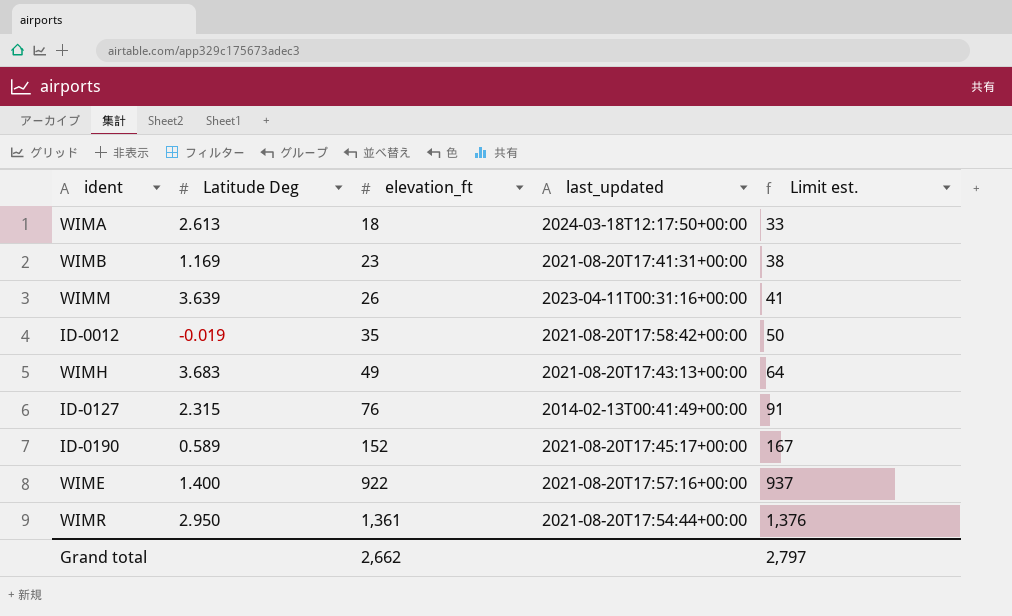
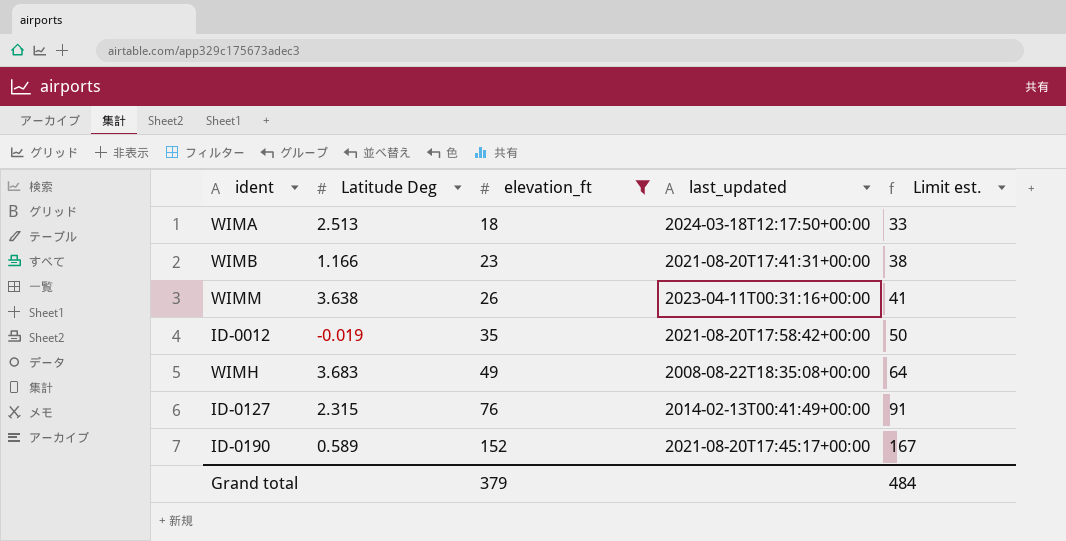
filter: none -> elevation_ft <= 152
WIMA | Latitude Deg: 2.613 -> 2.513
WIMB | Latitude Deg: 1.169 -> 1.166
WIMM | Latitude Deg: 3.639 -> 3.638
WIMH | last_updated: 2021-08-20T17:43:13+00:00 -> 2008-08-22T18:35:08+00:00
Grand total | elevation_ft: 2,662 -> 379
Grand total | Limit est.: 2,797 -> 484

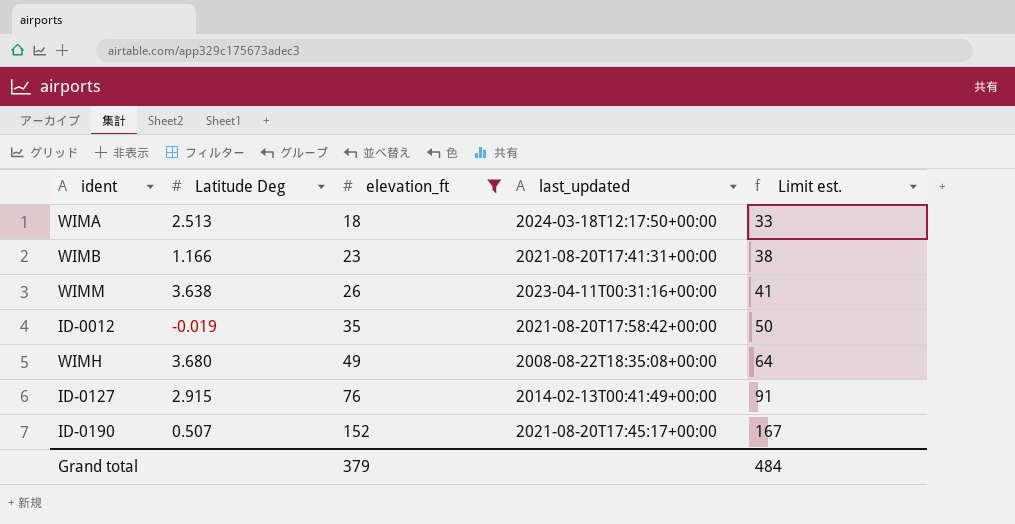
WIMH | Latitude Deg: 3.683 -> 3.680
ID-0127 | Latitude Deg: 2.315 -> 2.915
ID-0190 | Latitude Deg: 0.589 -> 0.507

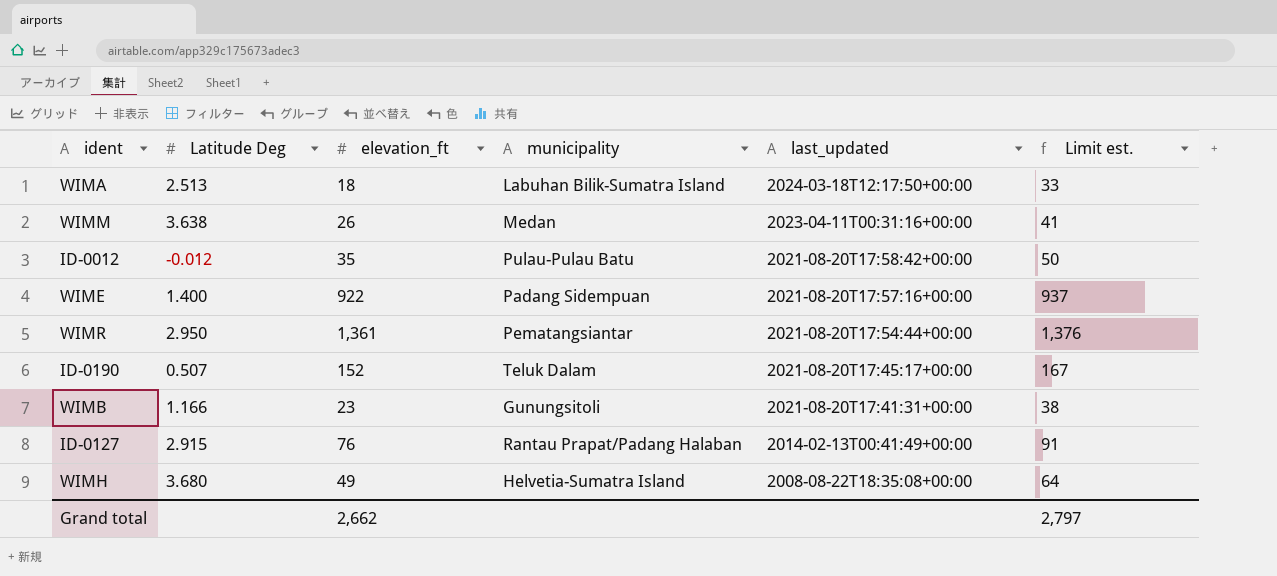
filter: elevation_ft <= 152 -> none
row order: elevation_ft ascending -> last_updated descending
column municipality | position: none -> 4
ID-0012 | Latitude Deg: -0.019 -> -0.012
Grand total | elevation_ft: 379 -> 2,662
Grand total | Limit est.: 484 -> 2,797

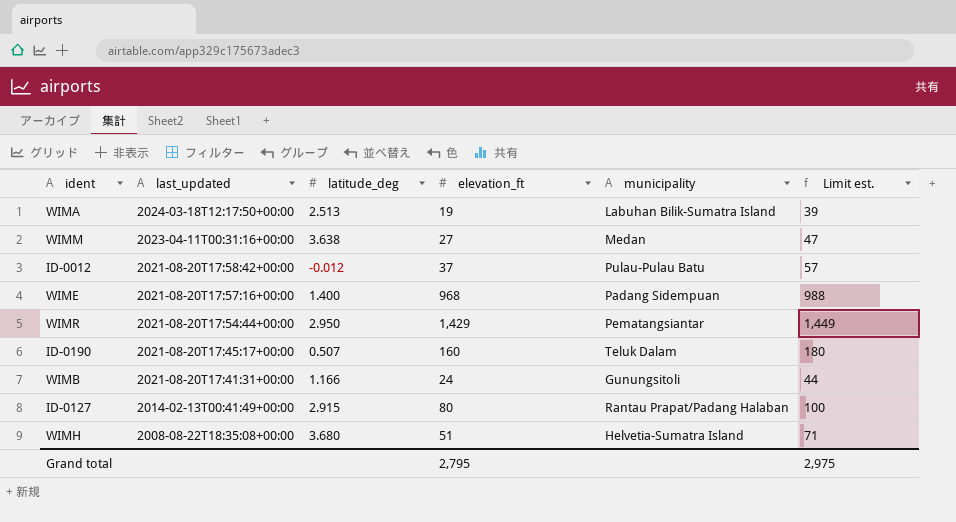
column last_updated | position: 5 -> 2
column name: Latitude Deg -> latitude_deg
column Limit est. | formula: [elevation_ft] + 15 -> [elevation_ft] + 20
WIMA | elevation_ft: 18 -> 19
WIMM | elevation_ft: 26 -> 27
ID-0012 | elevation_ft: 35 -> 37
WIME | elevation_ft: 922 -> 968
WIMR | elevation_ft: 1,361 -> 1,429
ID-0190 | elevation_ft: 152 -> 160
WIMB | elevation_ft: 23 -> 24
ID-0127 | elevation_ft: 76 -> 80
WIMH | elevation_ft: 49 -> 51
Grand total | elevation_ft: 2,662 -> 2,795
Grand total | Limit est.: 2,797 -> 2,975

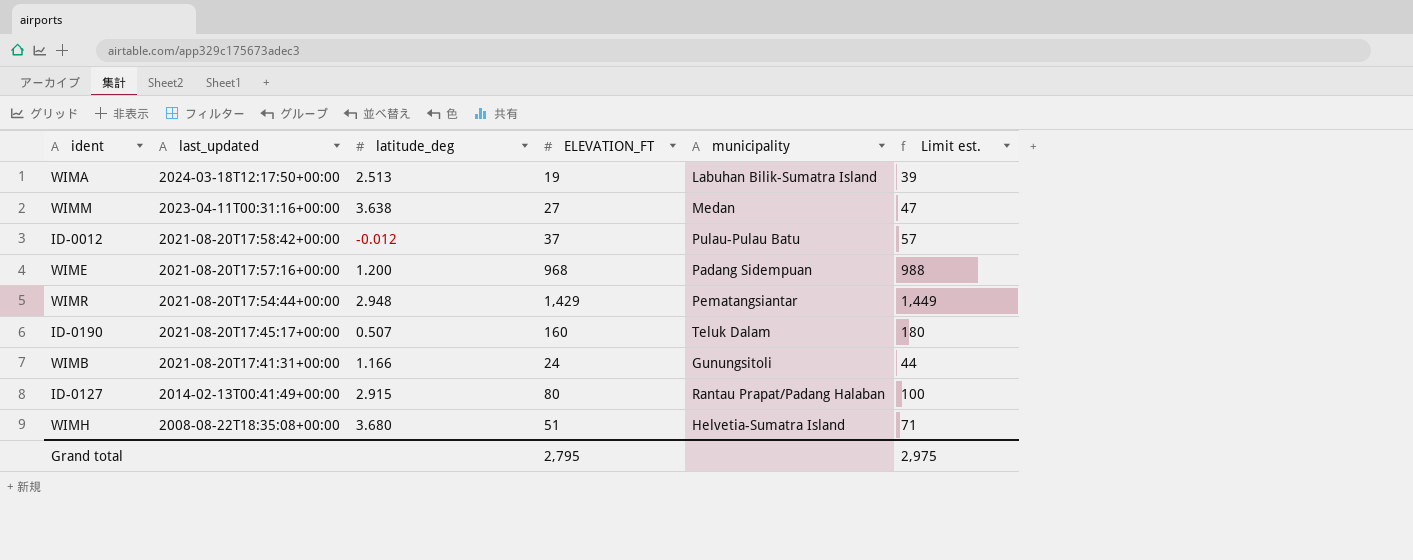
column name: elevation_ft -> ELEVATION_FT
WIME | latitude_deg: 1.400 -> 1.200
WIMR | latitude_deg: 2.950 -> 2.948

